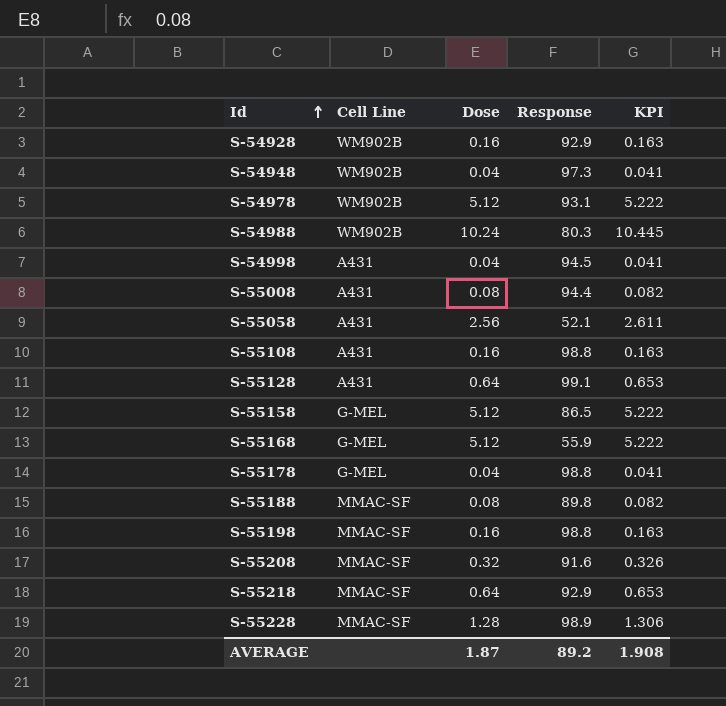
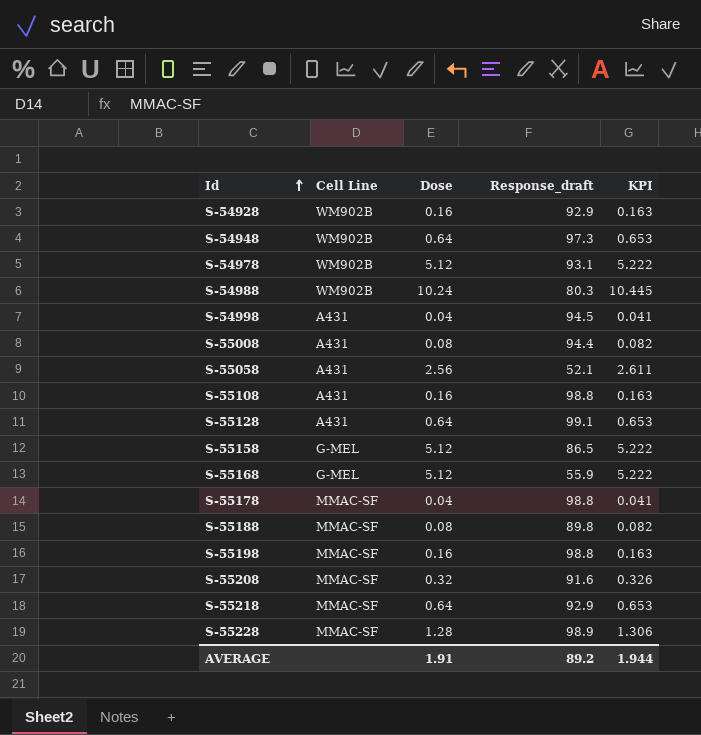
column name: Response -> Response_draft
S-54948 | Dose: 0.04 -> 0.64
S-54948 | KPI: 0.041 -> 0.653
S-55178 | Cell Line: G-MEL -> MMAC-SF
AVERAGE | Dose: 1.87 -> 1.91
AVERAGE | KPI: 1.908 -> 1.944

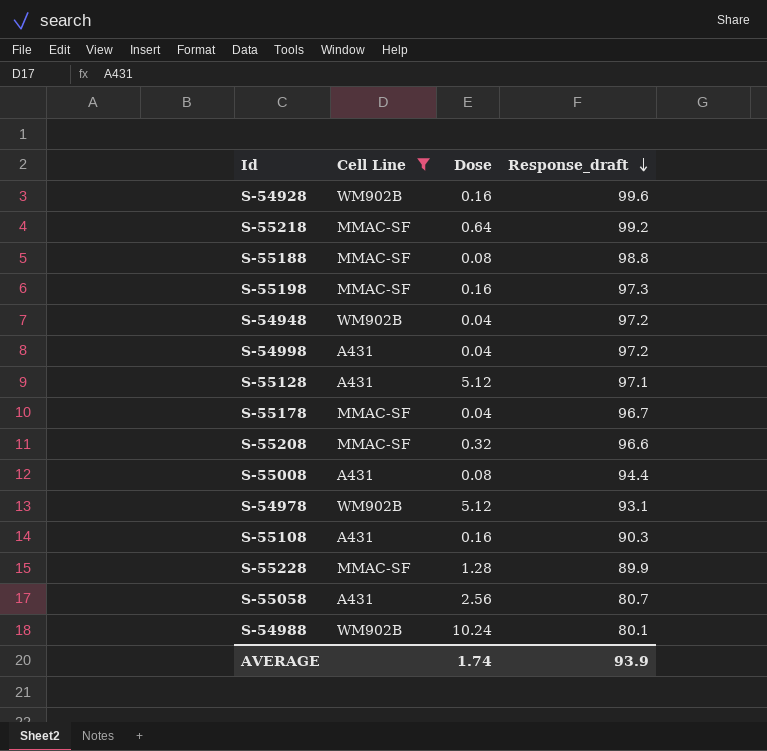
filter: none -> Cell Line != G-MEL
row order: Id ascending -> Response_draft descending
column KPI | formula: [Dose] * 1.02 -> none
S-54928 | Response_draft: 92.9 -> 99.6
S-55218 | Response_draft: 92.9 -> 99.2
S-55188 | Response_draft: 89.8 -> 98.8
S-55198 | Response_draft: 98.8 -> 97.3
S-54948 | Dose: 0.64 -> 0.04
S-54948 | Response_draft: 97.3 -> 97.2
S-54998 | Response_draft: 94.5 -> 97.2
S-55128 | Dose: 0.64 -> 5.12
S-55128 | Response_draft: 99.1 -> 97.1
S-55178 | Response_draft: 98.8 -> 96.7
S-55208 | Response_draft: 91.6 -> 96.6
S-55108 | Response_draft: 98.8 -> 90.3
S-55228 | Response_draft: 98.9 -> 89.9
S-55058 | Response_draft: 52.1 -> 80.7
S-54988 | Response_draft: 80.3 -> 80.1
AVERAGE | Dose: 1.91 -> 1.74
AVERAGE | Response_draft: 89.2 -> 93.9

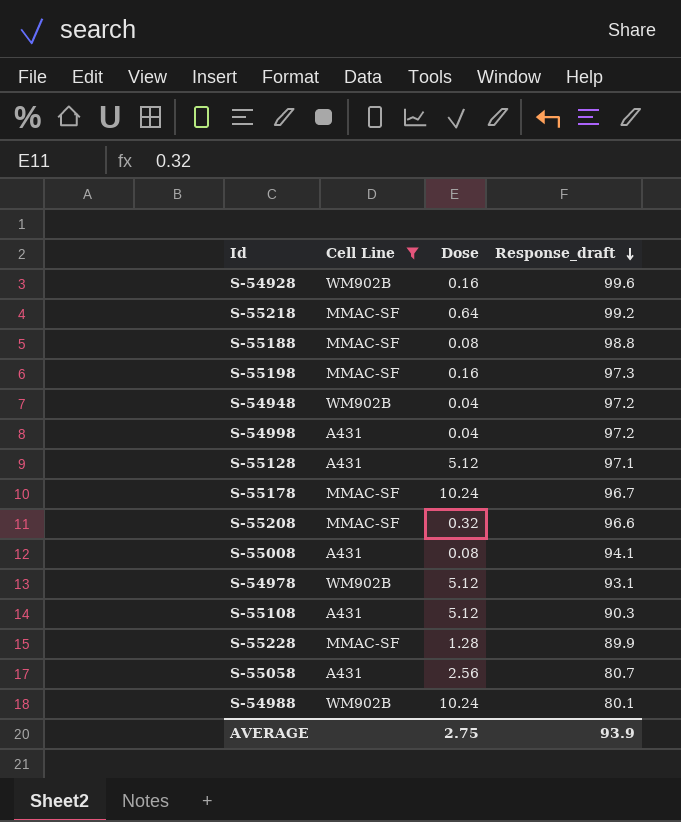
S-55178 | Dose: 0.04 -> 10.24
S-55008 | Response_draft: 94.4 -> 94.1
S-55108 | Dose: 0.16 -> 5.12
AVERAGE | Dose: 1.74 -> 2.75

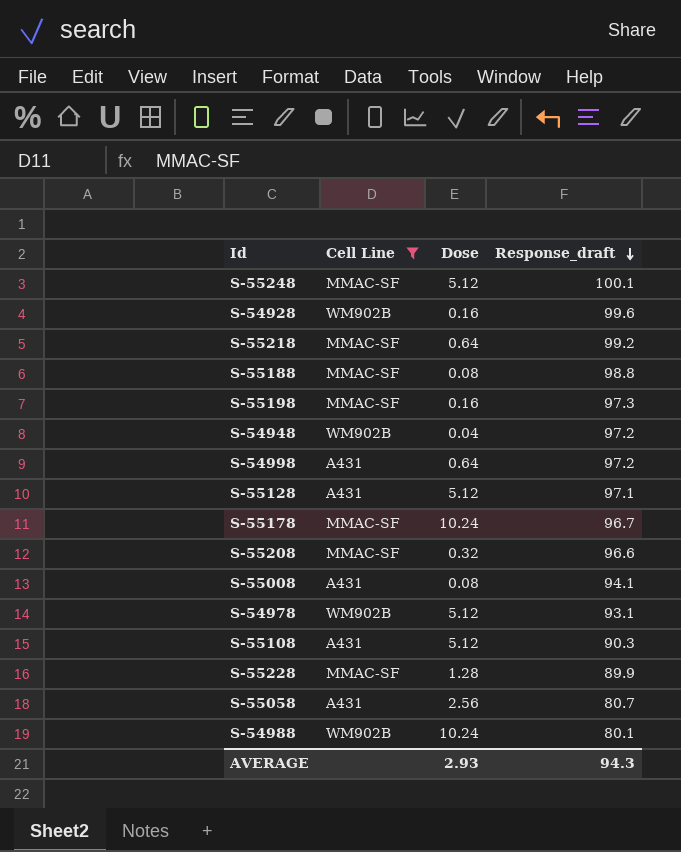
row S-55248: none -> MMAC-SF | 5.12 | 100.1
S-54998 | Dose: 0.04 -> 0.64
AVERAGE | Dose: 2.75 -> 2.93
AVERAGE | Response_draft: 93.9 -> 94.3

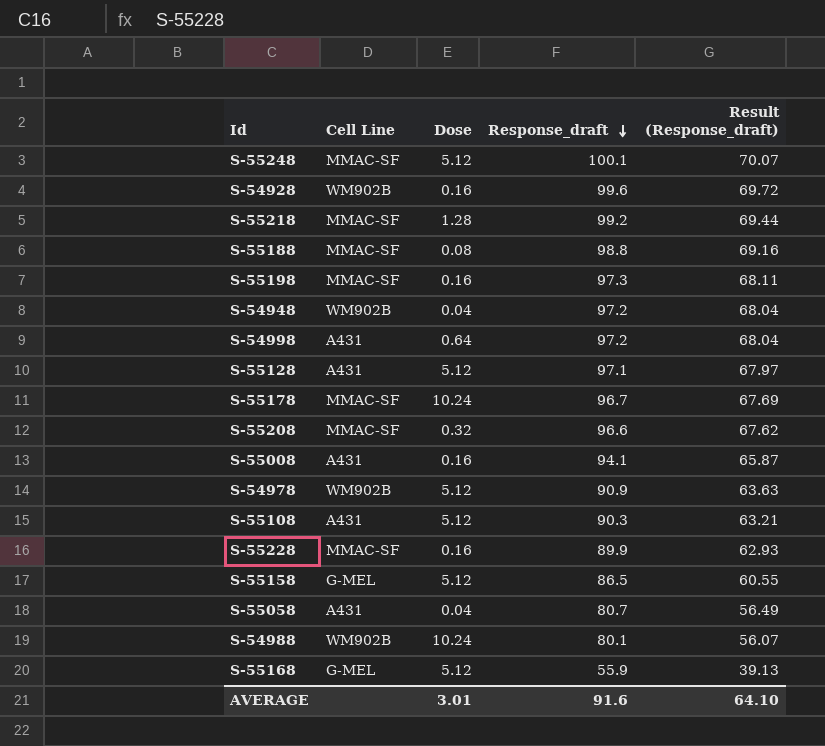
filter: Cell Line != G-MEL -> none
column Result (Response_draft) | formula: none -> [Response_draft] * 0.7
S-55218 | Dose: 0.64 -> 1.28
S-55008 | Dose: 0.08 -> 0.16
S-54978 | Response_draft: 93.1 -> 90.9
S-55228 | Dose: 1.28 -> 0.16
S-55058 | Dose: 2.56 -> 0.04
AVERAGE | Dose: 2.93 -> 3.01
AVERAGE | Response_draft: 94.3 -> 91.6

